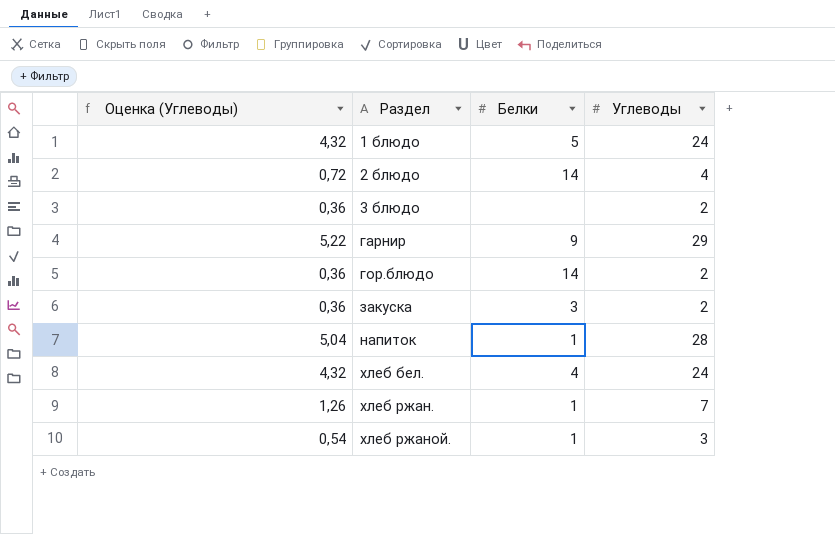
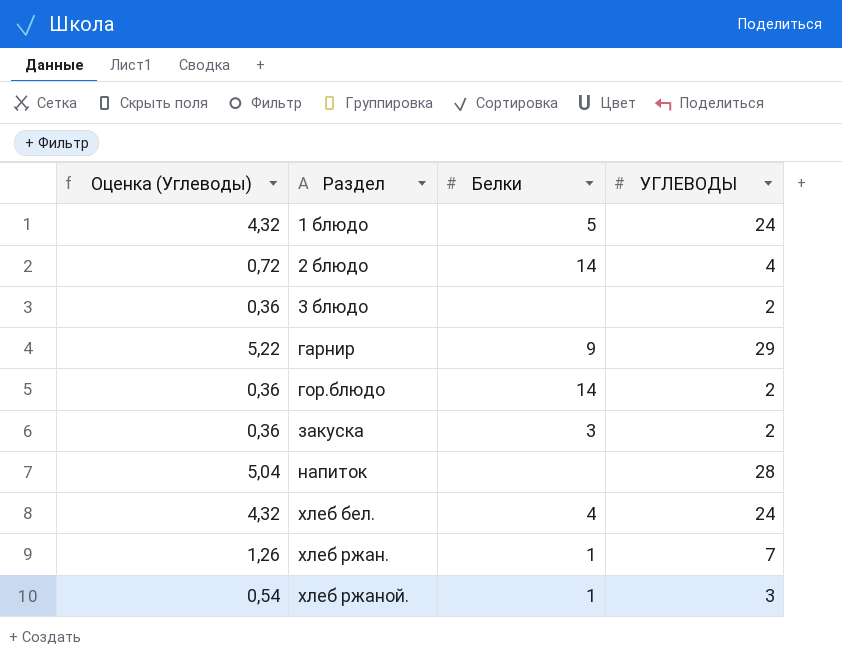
column name: Углеводы -> УГЛЕВОДЫ
напиток | Белки: 1 -> none

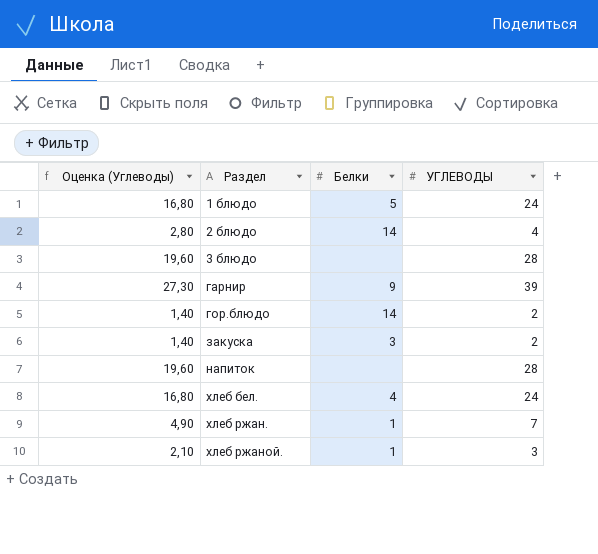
column Оценка (Углеводы) | formula: [УГЛЕВОДЫ] * 0,18 -> [УГЛЕВОДЫ] * 0,7
3 блюдо | УГЛЕВОДЫ: 2 -> 28
гарнир | УГЛЕВОДЫ: 29 -> 39

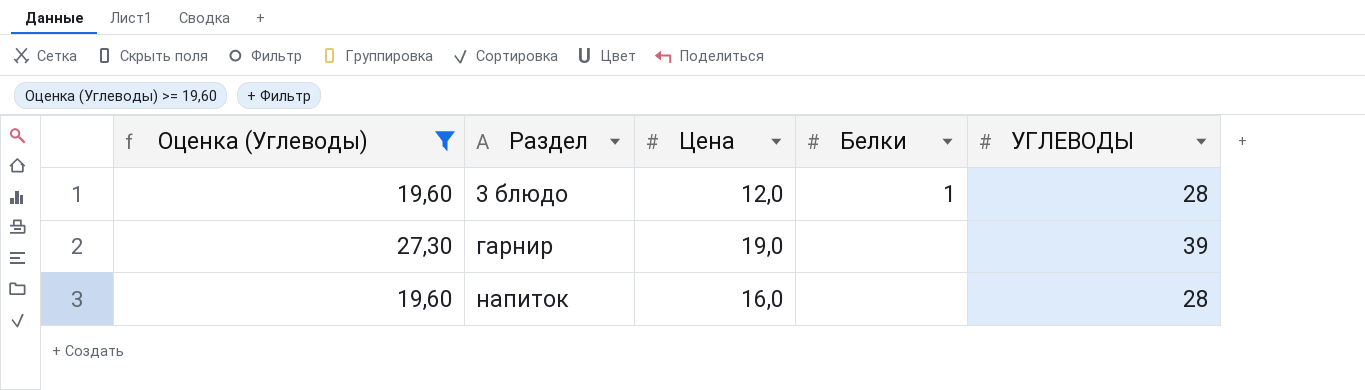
filter: none -> Оценка (Углеводы) >= 19,60
column Цена | position: none -> 3
3 блюдо | Белки: none -> 1
гарнир | Белки: 9 -> none

